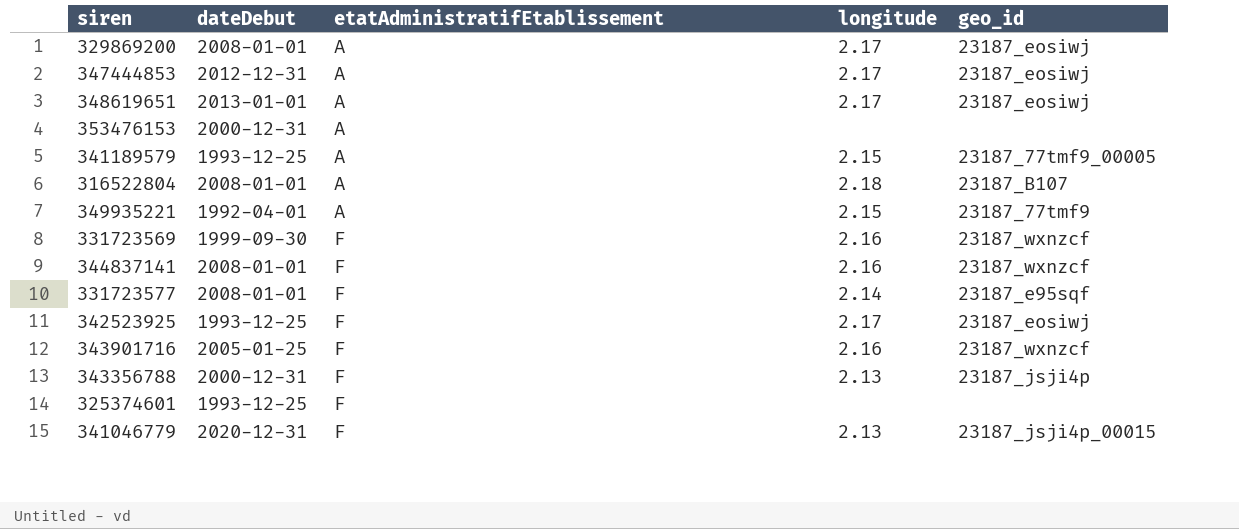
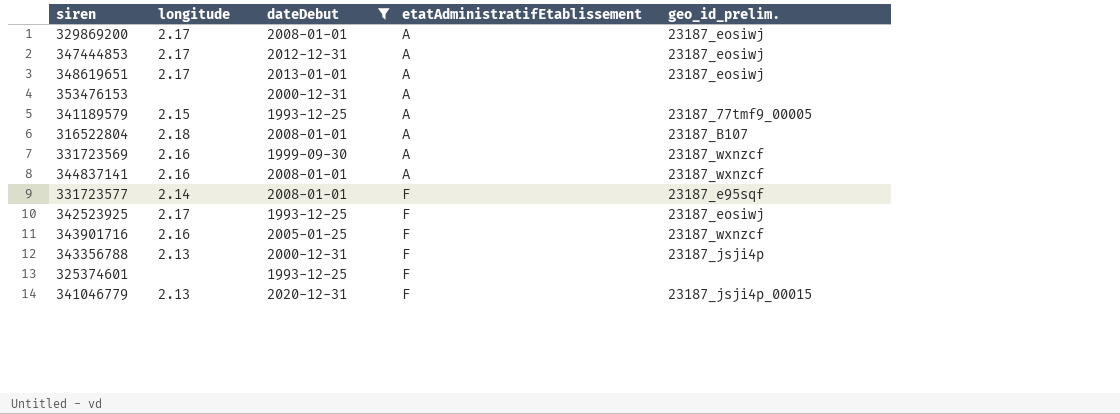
filter: none -> dateDebut != 1992-04-01
column longitude | position: 4 -> 2
column name: geo_id -> geo_id_prelim.
331723569 | etatAdministratifEtablissement: F -> A
344837141 | etatAdministratifEtablissement: F -> A

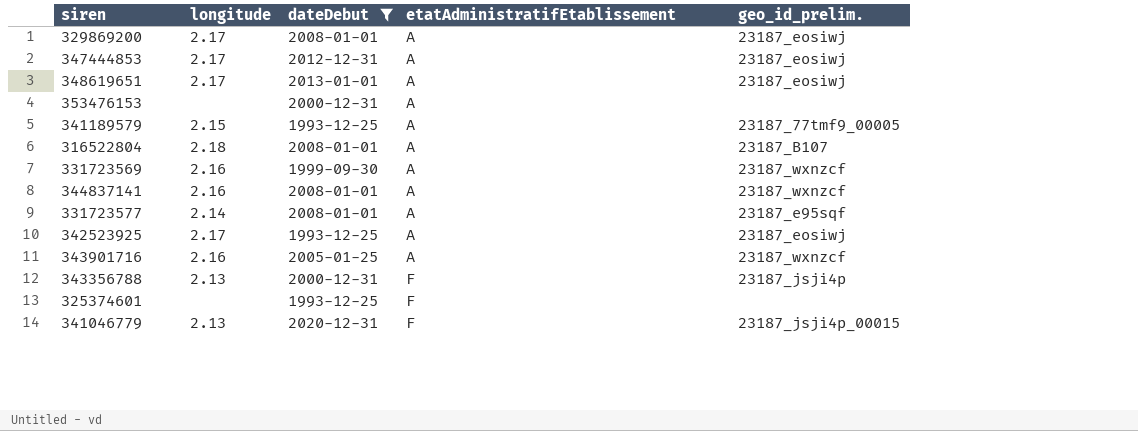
331723577 | etatAdministratifEtablissement: F -> A
342523925 | etatAdministratifEtablissement: F -> A
343901716 | etatAdministratifEtablissement: F -> A

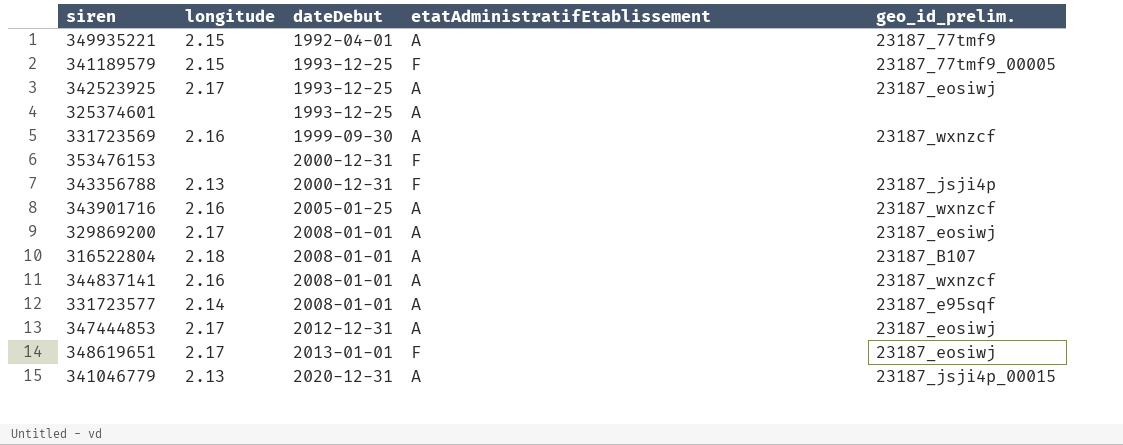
filter: dateDebut != 1992-04-01 -> none
row order: etatAdministratifEtablissement ascending -> dateDebut ascending
341189579 | etatAdministratifEtablissement: A -> F
325374601 | etatAdministratifEtablissement: F -> A
353476153 | etatAdministratifEtablissement: A -> F
348619651 | etatAdministratifEtablissement: A -> F
341046779 | etatAdministratifEtablissement: F -> A

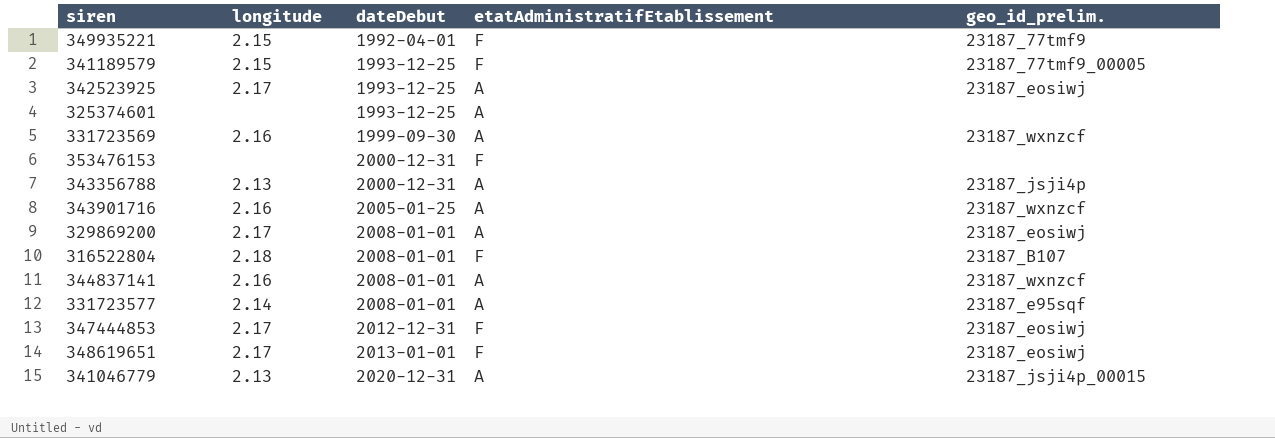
349935221 | etatAdministratifEtablissement: A -> F
343356788 | etatAdministratifEtablissement: F -> A
316522804 | etatAdministratifEtablissement: A -> F
347444853 | etatAdministratifEtablissement: A -> F

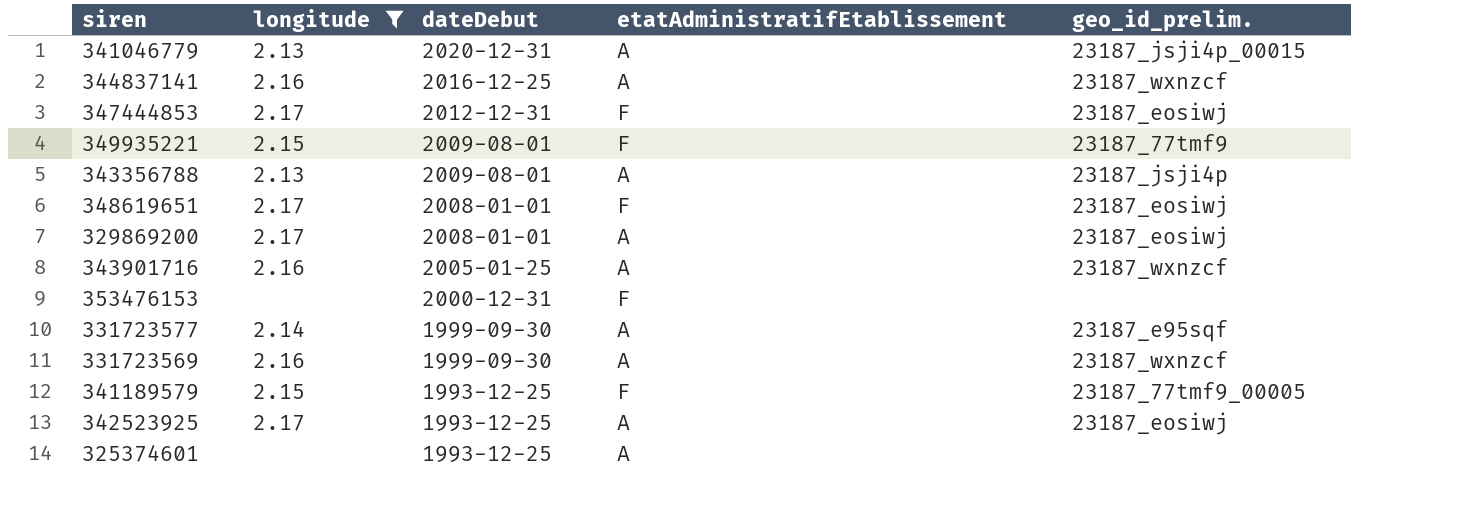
filter: none -> longitude != 2.18
row order: dateDebut ascending -> dateDebut descending
344837141 | dateDebut: 2008-01-01 -> 2016-12-25
349935221 | dateDebut: 1992-04-01 -> 2009-08-01
343356788 | dateDebut: 2000-12-31 -> 2009-08-01
348619651 | dateDebut: 2013-01-01 -> 2008-01-01
331723577 | dateDebut: 2008-01-01 -> 1999-09-30

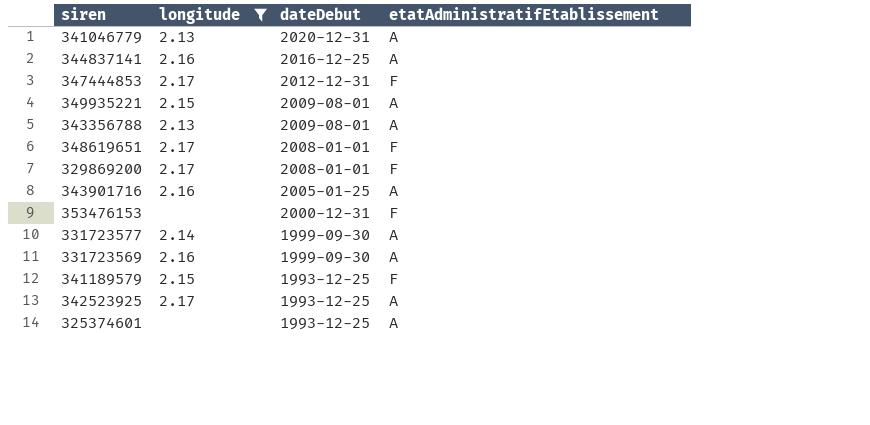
column geo_id_prelim. | position: 5 -> none
349935221 | etatAdministratifEtablissement: F -> A
329869200 | etatAdministratifEtablissement: A -> F

